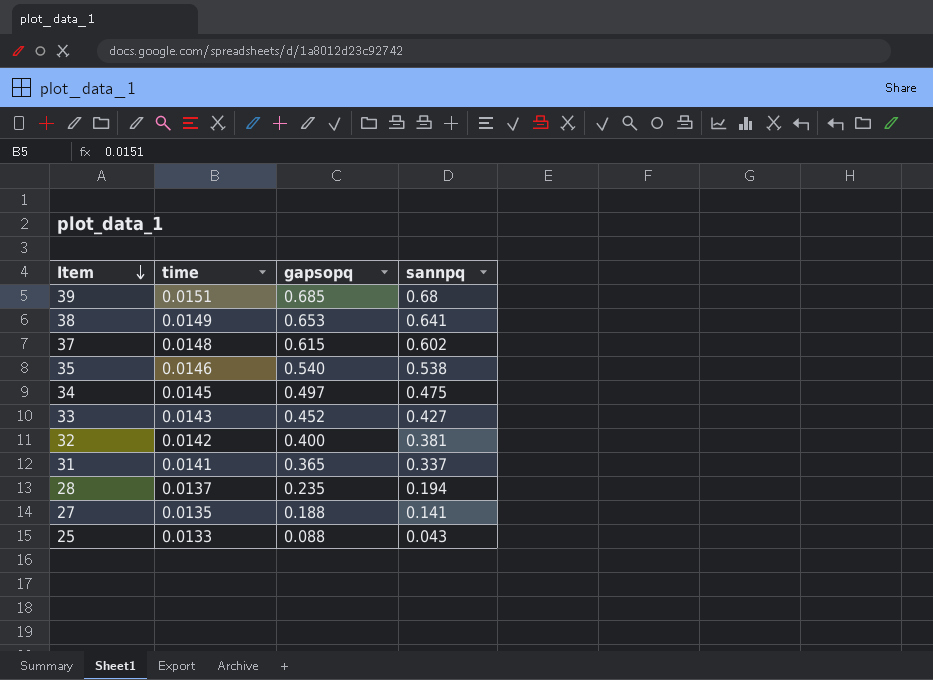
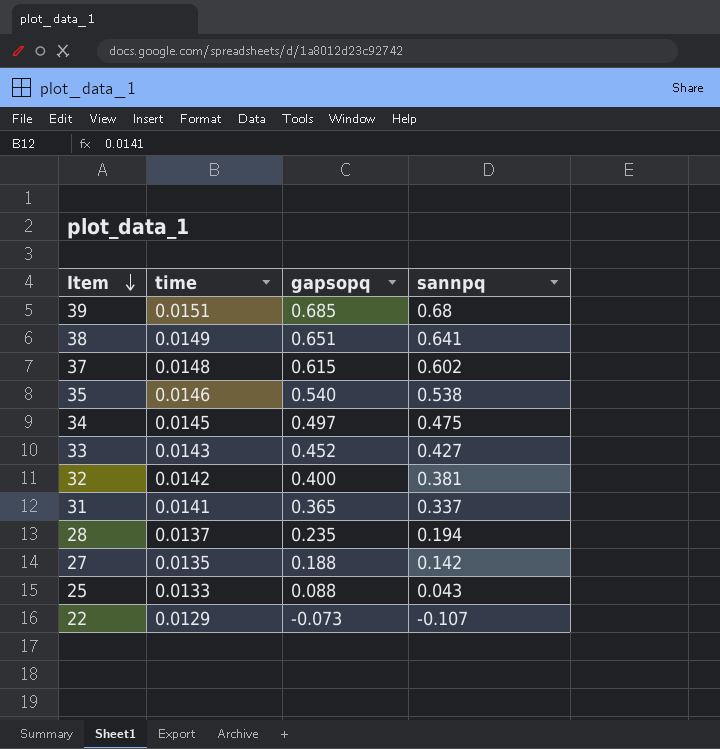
38 | gapsopq: 0.653 -> 0.651
27 | sannpq: 0.141 -> 0.142
row 22: none -> 0.0129 | -0.073 | -0.107

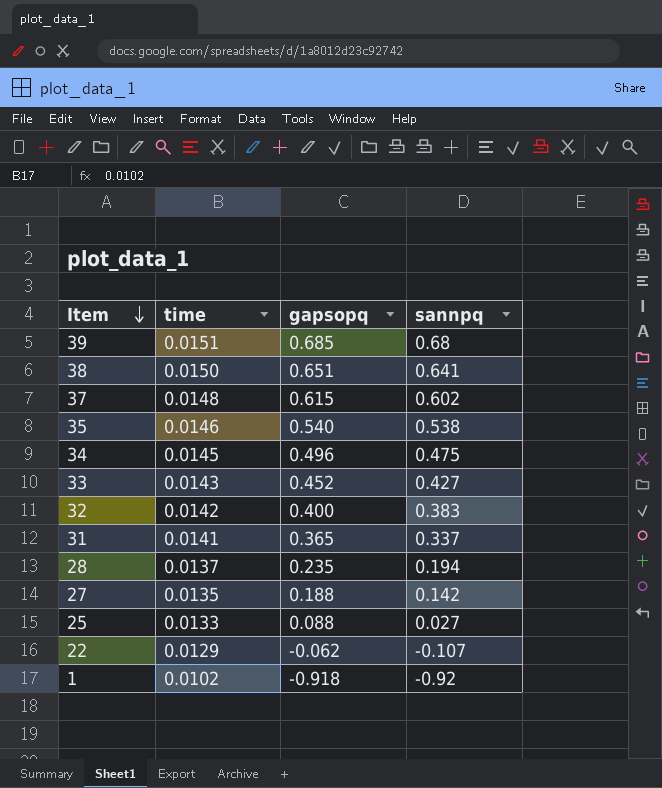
38 | time: 0.0149 -> 0.0150
34 | gapsopq: 0.497 -> 0.496
32 | sannpq: 0.381 -> 0.383
25 | sannpq: 0.043 -> 0.027
22 | gapsopq: -0.073 -> -0.062
row 1: none -> 0.0102 | -0.918 | -0.92

